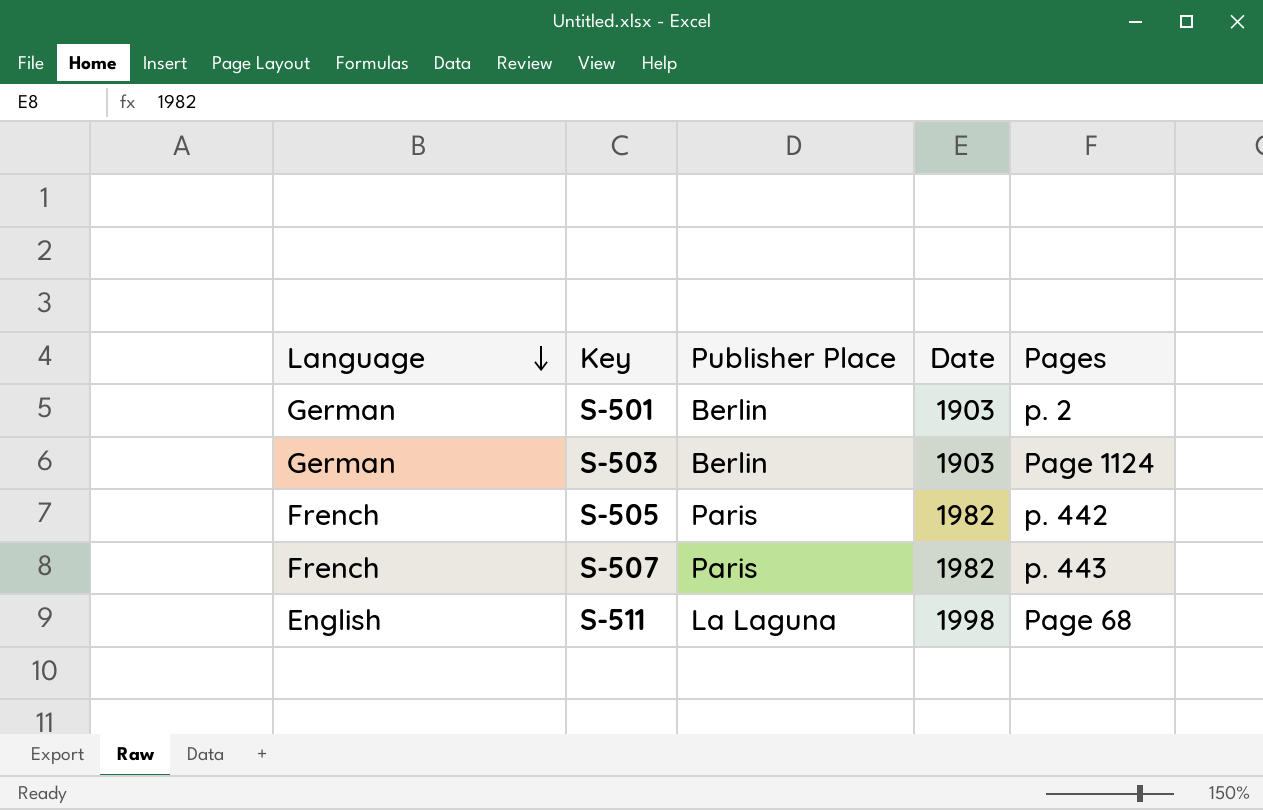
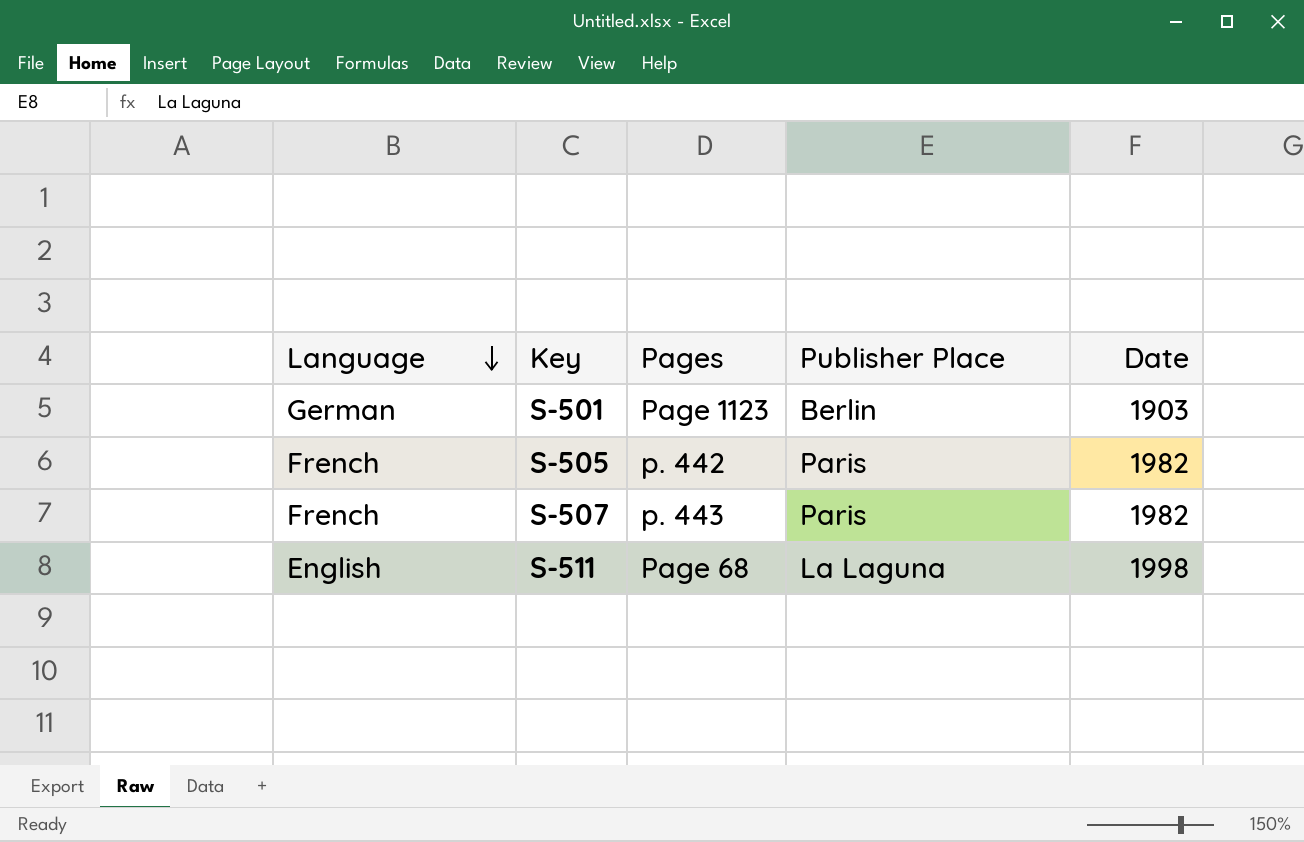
column Pages | position: 5 -> 3
row S-503: German | Berlin | 1903 | Page 1124 -> none
S-501 | Pages: p. 2 -> Page 1123

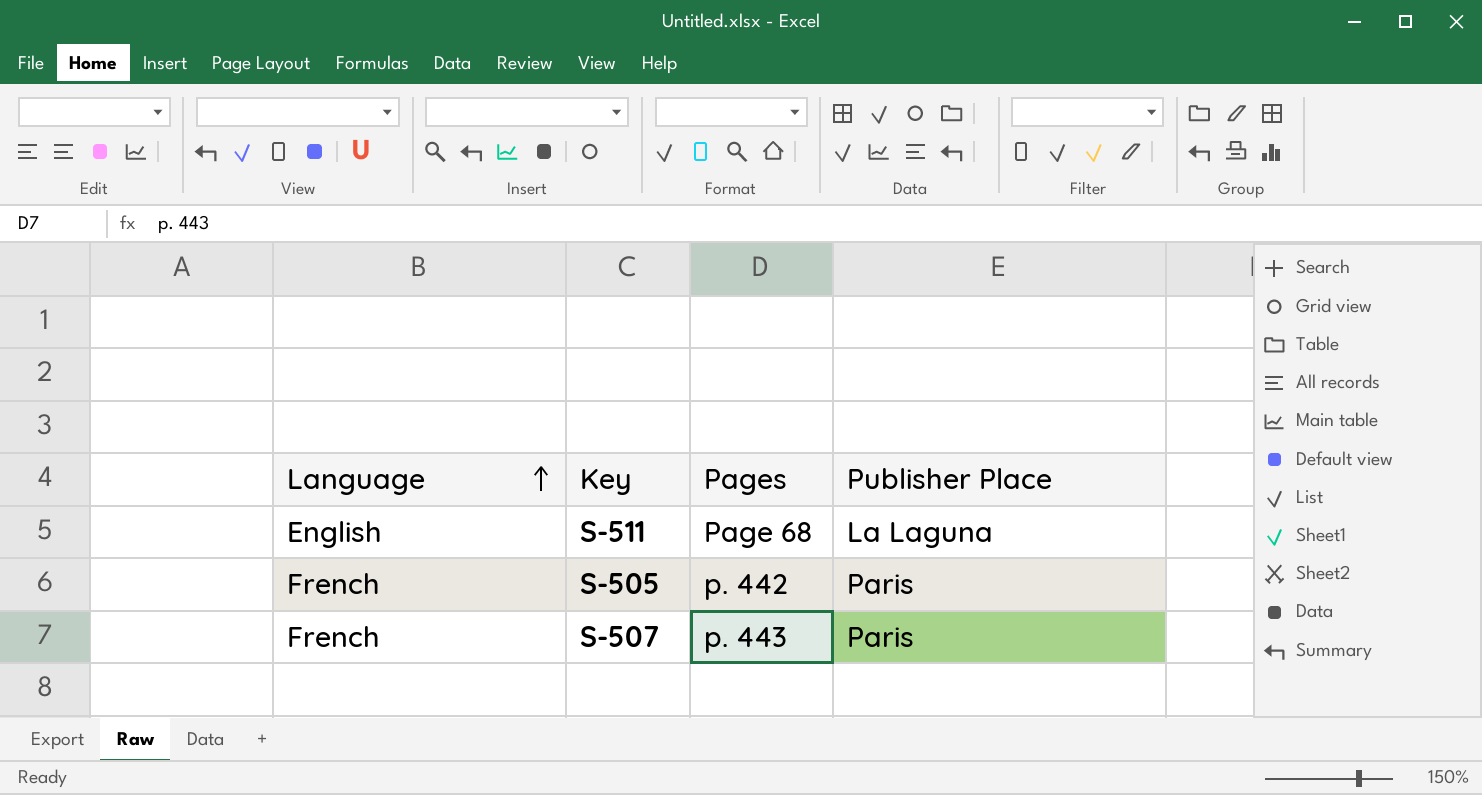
row order: Language descending -> Language ascending
column Date | position: 5 -> none
row S-501: German | Page 1123 | Berlin | 1903 -> none

